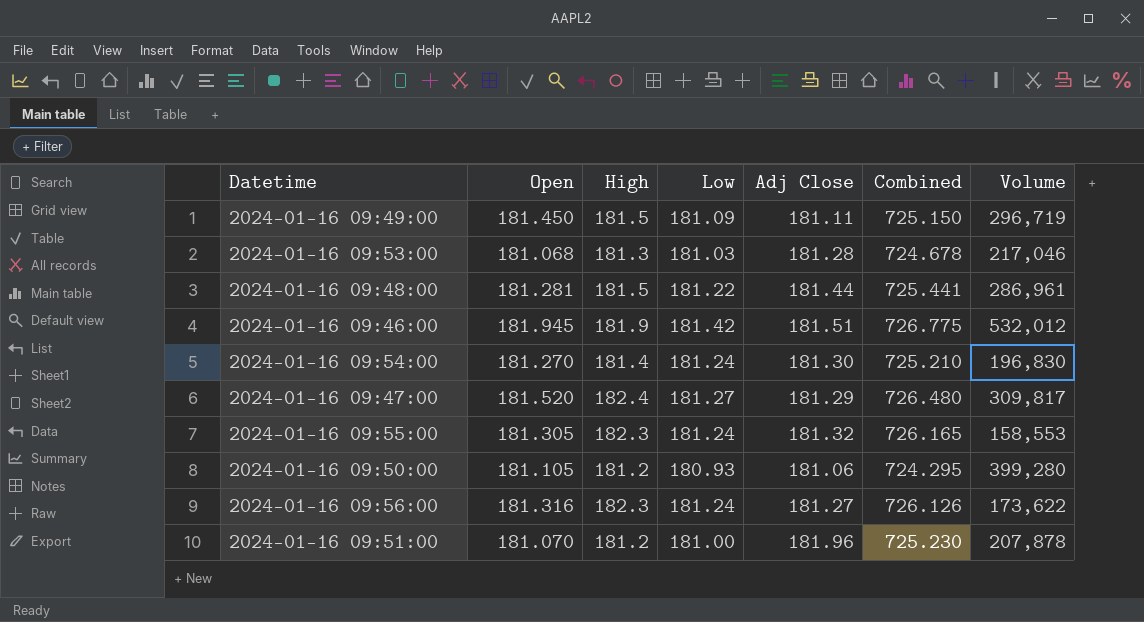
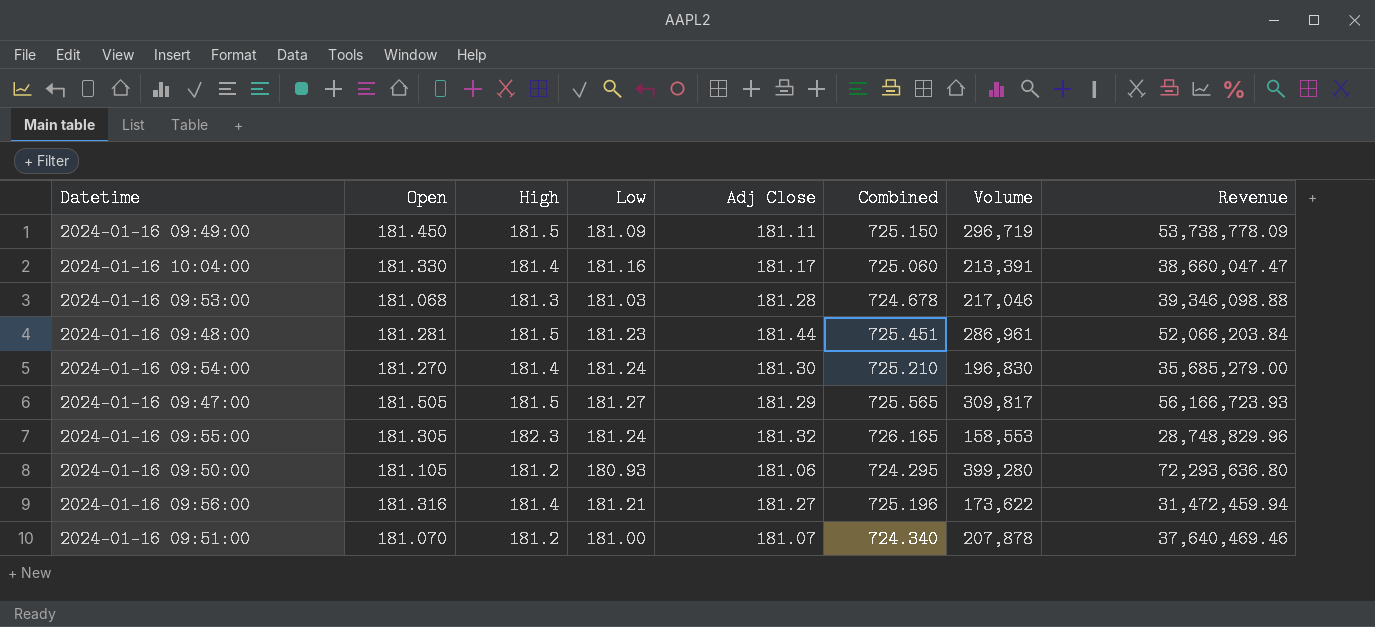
column Revenue | formula: none -> [Adj Close] * [Volume]
row 2024-01-16 09:46:00: 181.945 | 181.9 | 181.42 | 181.51 | 726.775 | 532,012 -> none
row 2024-01-16 10:04:00: none -> 181.330 | 181.4 | 181.16 | 181.17 | 725.060 | 213,391 | 38,660,047.47
2024-01-16 09:48:00 | Low: 181.22 -> 181.23
2024-01-16 09:48:00 | Combined: 725.441 -> 725.451
2024-01-16 09:47:00 | Open: 181.520 -> 181.505
2024-01-16 09:47:00 | High: 182.4 -> 181.5
2024-01-16 09:47:00 | Combined: 726.480 -> 725.565
2024-01-16 09:56:00 | High: 182.3 -> 181.4
2024-01-16 09:56:00 | Low: 181.24 -> 181.21
2024-01-16 09:56:00 | Combined: 726.126 -> 725.196
2024-01-16 09:51:00 | Adj Close: 181.96 -> 181.07
2024-01-16 09:51:00 | Combined: 725.230 -> 724.340

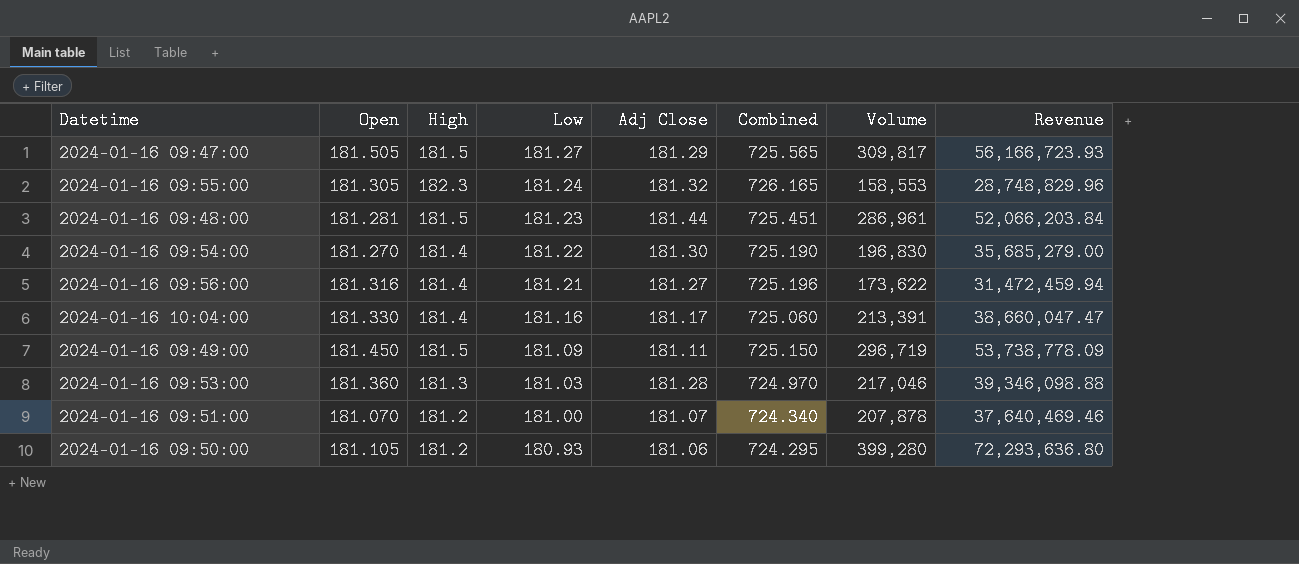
row order: none -> Low descending
2024-01-16 09:54:00 | Low: 181.24 -> 181.22
2024-01-16 09:54:00 | Combined: 725.210 -> 725.190
2024-01-16 09:53:00 | Open: 181.068 -> 181.360
2024-01-16 09:53:00 | Combined: 724.678 -> 724.970

